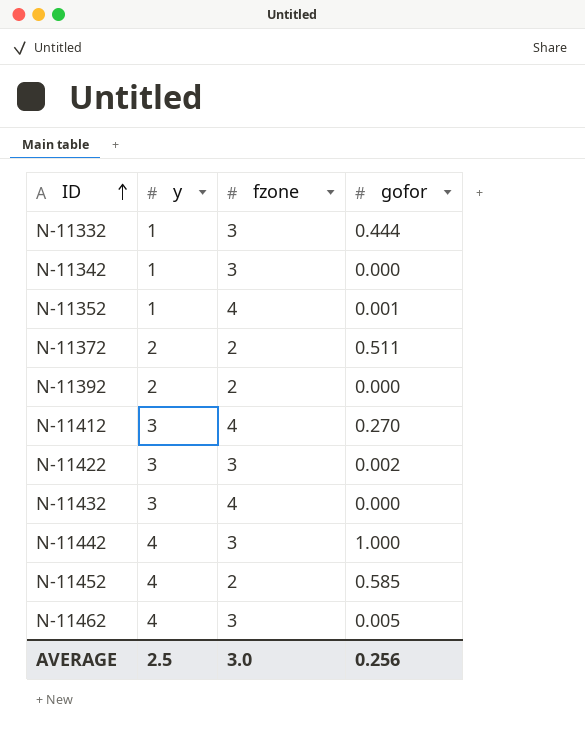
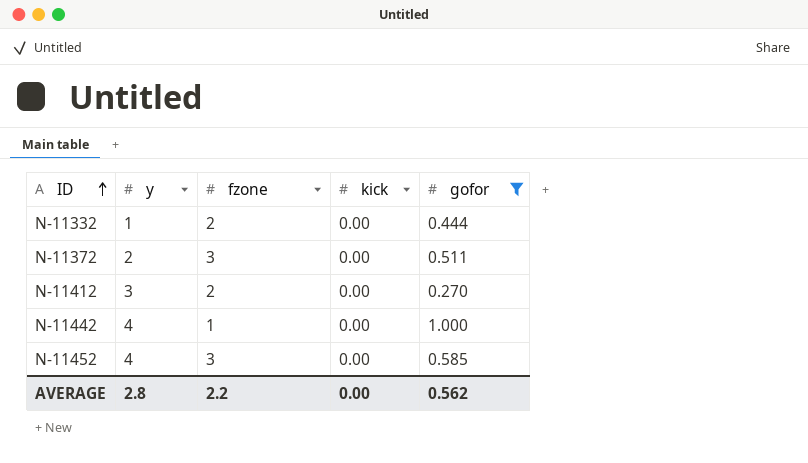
filter: none -> gofor >= 0.270
column kick | position: none -> 4
N-11332 | fzone: 3 -> 2
N-11372 | fzone: 2 -> 3
N-11412 | fzone: 4 -> 2
N-11442 | fzone: 3 -> 1
N-11452 | fzone: 2 -> 3
AVERAGE | y: 2.5 -> 2.8
AVERAGE | fzone: 3.0 -> 2.2
AVERAGE | gofor: 0.256 -> 0.562

